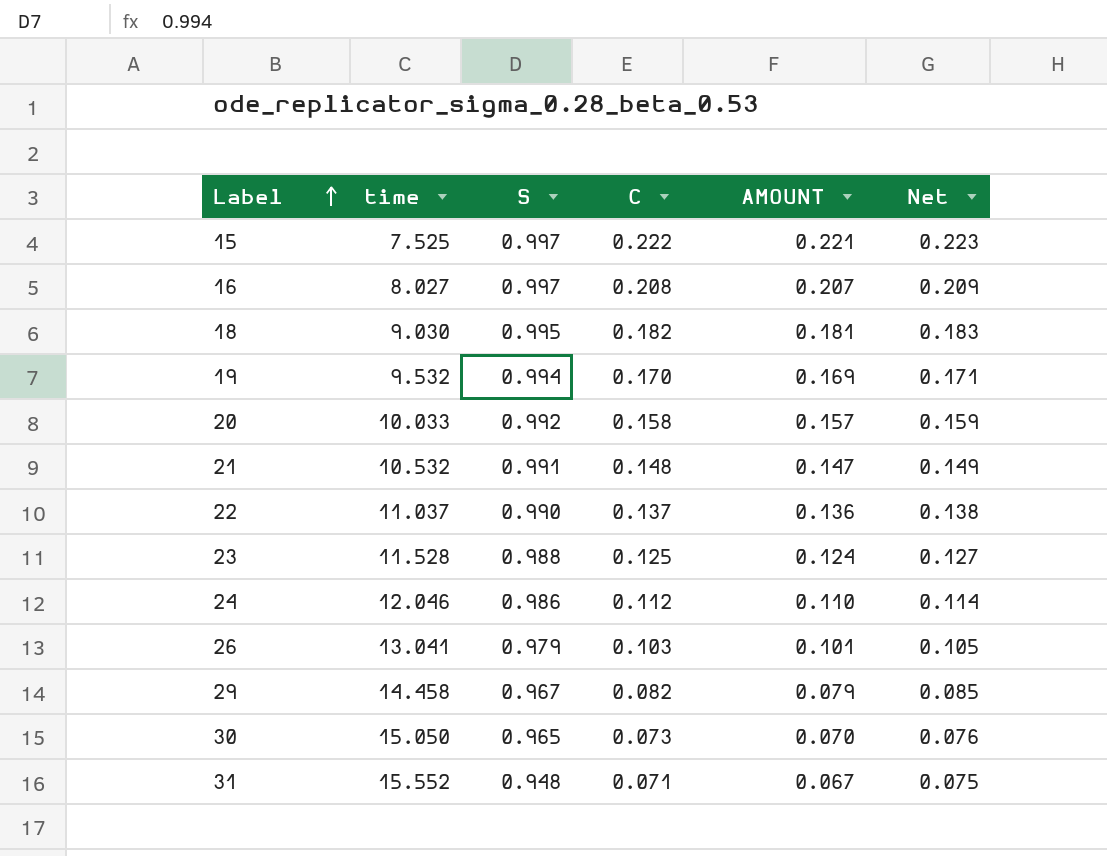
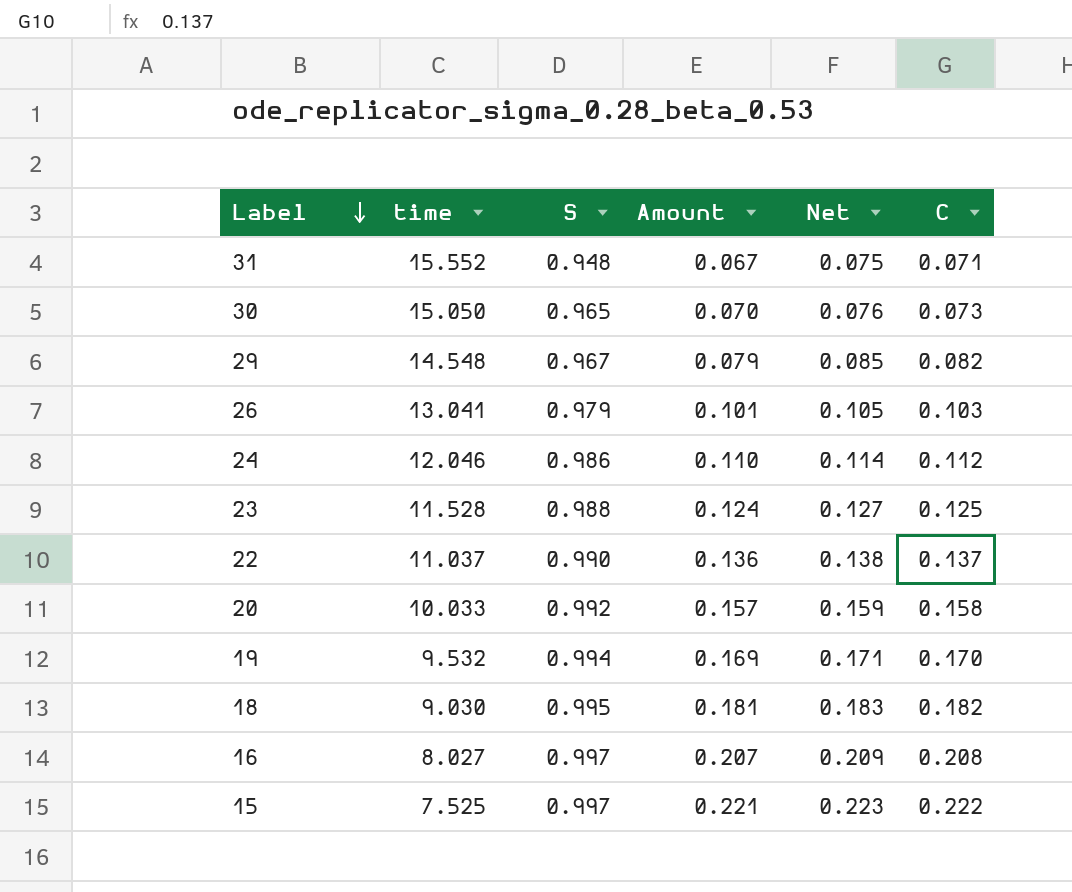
row order: Label ascending -> Label descending
column name: AMOUNT -> Amount
column C | position: 4 -> 6
row 21: 10.532 | 0.991 | 0.148 | 0.147 | 0.149 -> none
29 | time: 14.458 -> 14.548

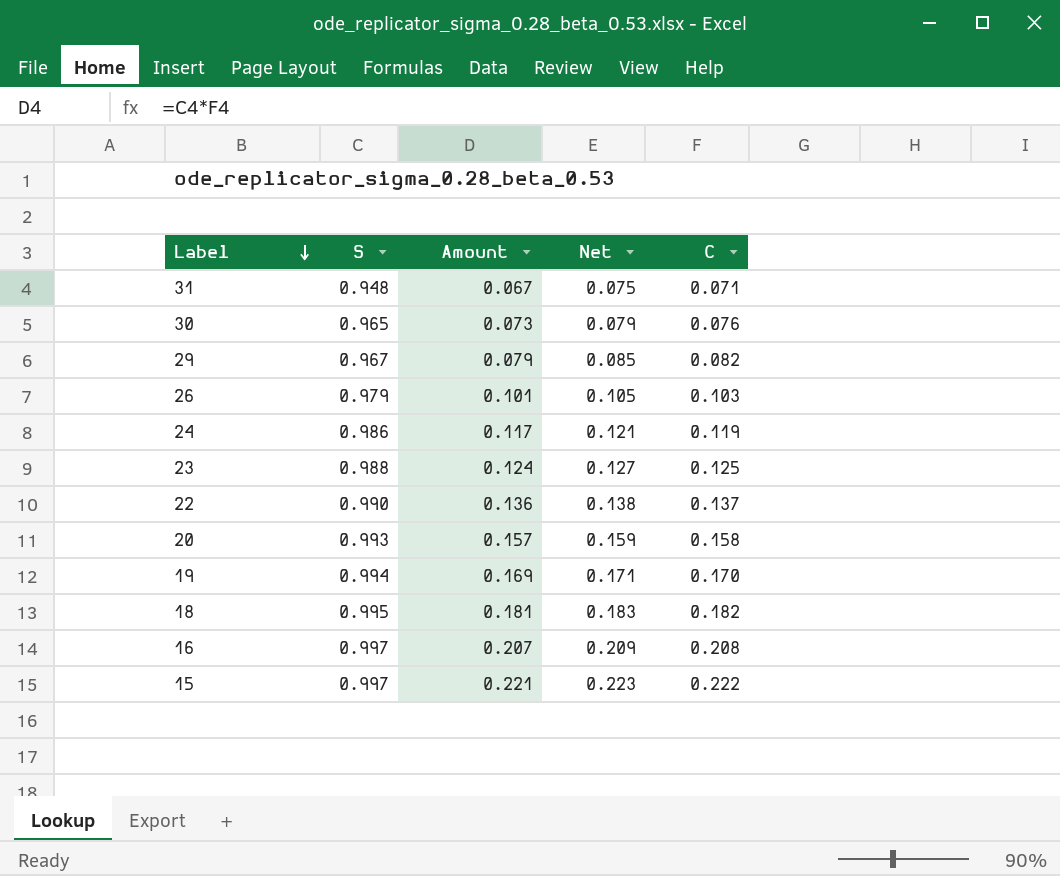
column time | position: 2 -> none
30 | Amount: 0.070 -> 0.073
30 | Net: 0.076 -> 0.079
30 | C: 0.073 -> 0.076
24 | Amount: 0.110 -> 0.117
24 | Net: 0.114 -> 0.121
24 | C: 0.112 -> 0.119
20 | S: 0.992 -> 0.993

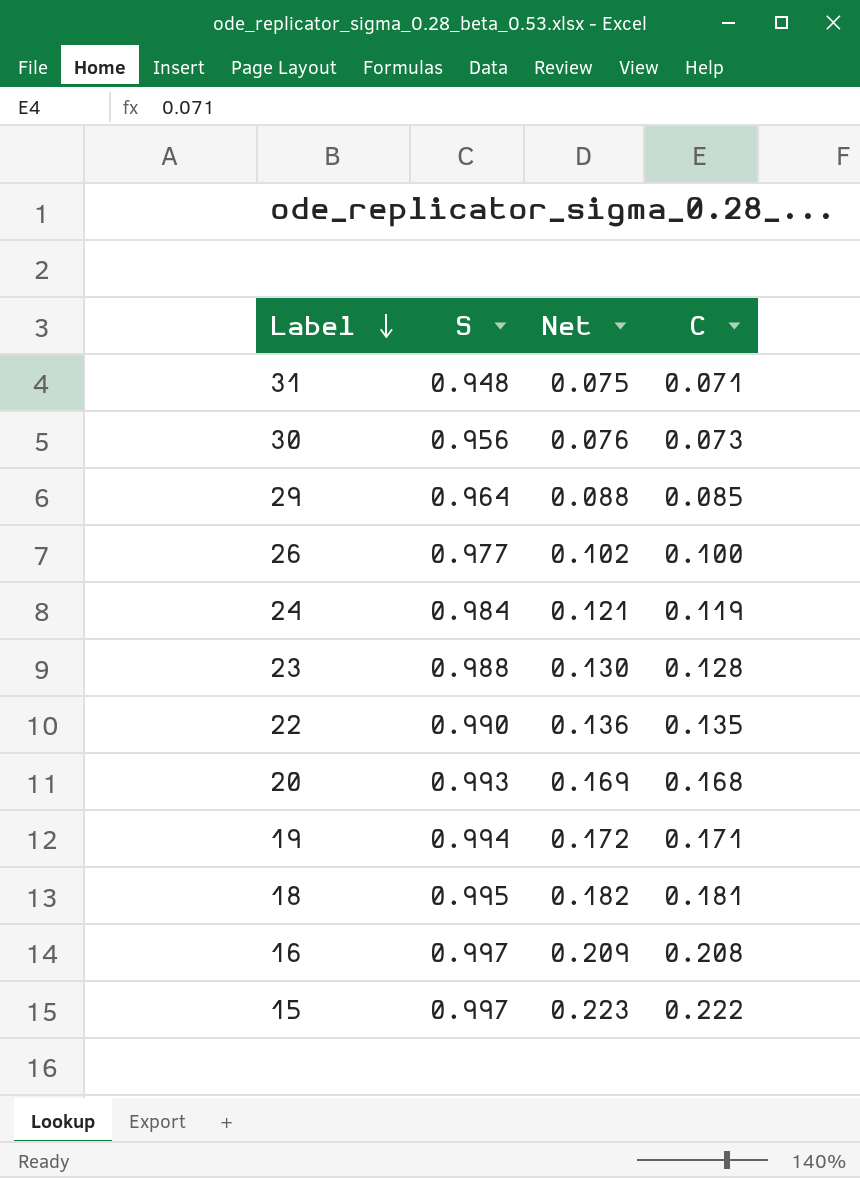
column Amount | formula: [S] * [C] -> none
30 | S: 0.965 -> 0.956
30 | Net: 0.079 -> 0.076
30 | C: 0.076 -> 0.073
29 | S: 0.967 -> 0.964
29 | Net: 0.085 -> 0.088
29 | C: 0.082 -> 0.085
26 | S: 0.979 -> 0.977
26 | Net: 0.105 -> 0.102
26 | C: 0.103 -> 0.100
24 | S: 0.986 -> 0.984
23 | Net: 0.127 -> 0.130
23 | C: 0.125 -> 0.128
22 | Net: 0.138 -> 0.136
22 | C: 0.137 -> 0.135
20 | Net: 0.159 -> 0.169
20 | C: 0.158 -> 0.168
19 | Net: 0.171 -> 0.172
19 | C: 0.170 -> 0.171
18 | Net: 0.183 -> 0.182
18 | C: 0.182 -> 0.181

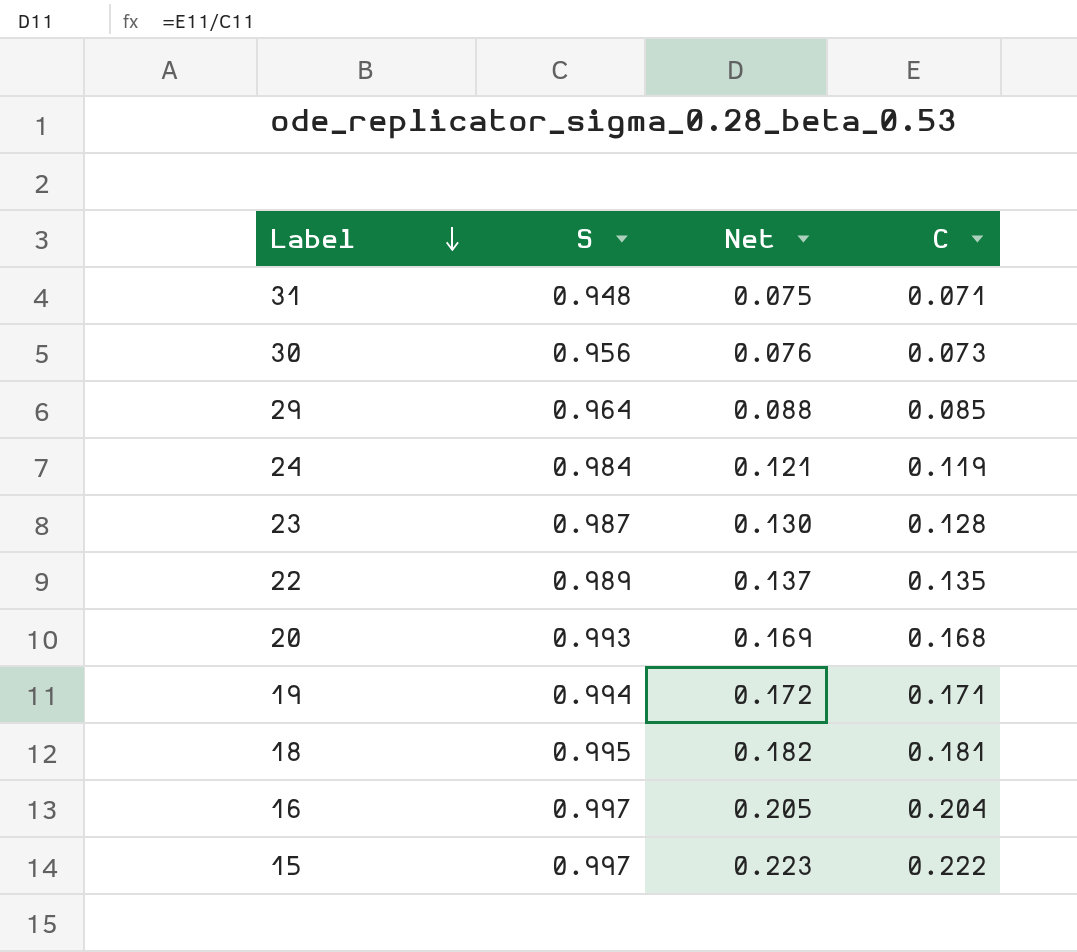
row 26: 0.977 | 0.102 | 0.100 -> none
23 | S: 0.988 -> 0.987
22 | S: 0.990 -> 0.989
22 | Net: 0.136 -> 0.137
16 | Net: 0.209 -> 0.205
16 | C: 0.208 -> 0.204

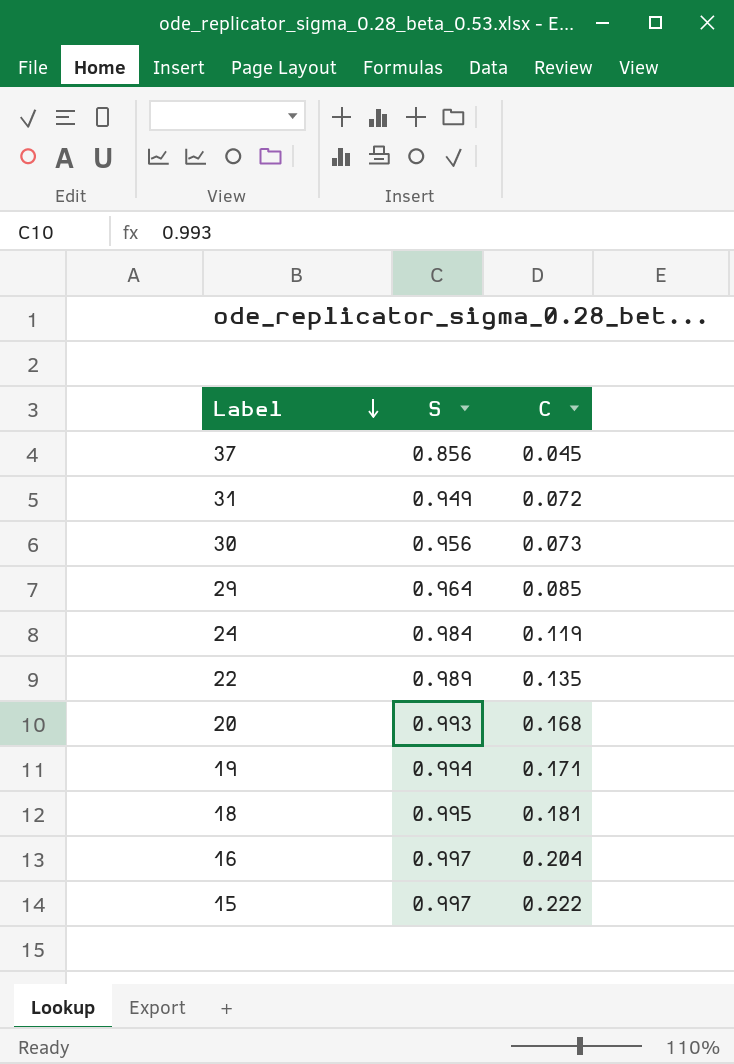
column Net | formula: [C] / [S] -> none
row 23: 0.987 | 0.130 | 0.128 -> none
row 37: none -> 0.856 | 0.045
31 | S: 0.948 -> 0.949
31 | C: 0.071 -> 0.072

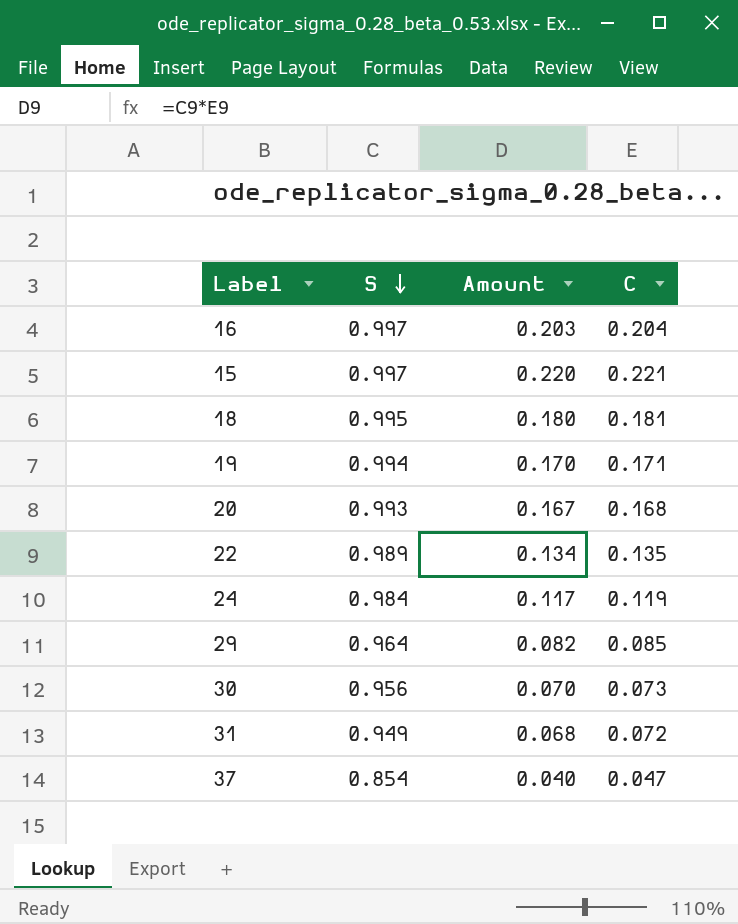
row order: Label descending -> S descending
column Amount | formula: none -> [S] * [C]
15 | C: 0.222 -> 0.221
37 | S: 0.856 -> 0.854
37 | C: 0.045 -> 0.047

